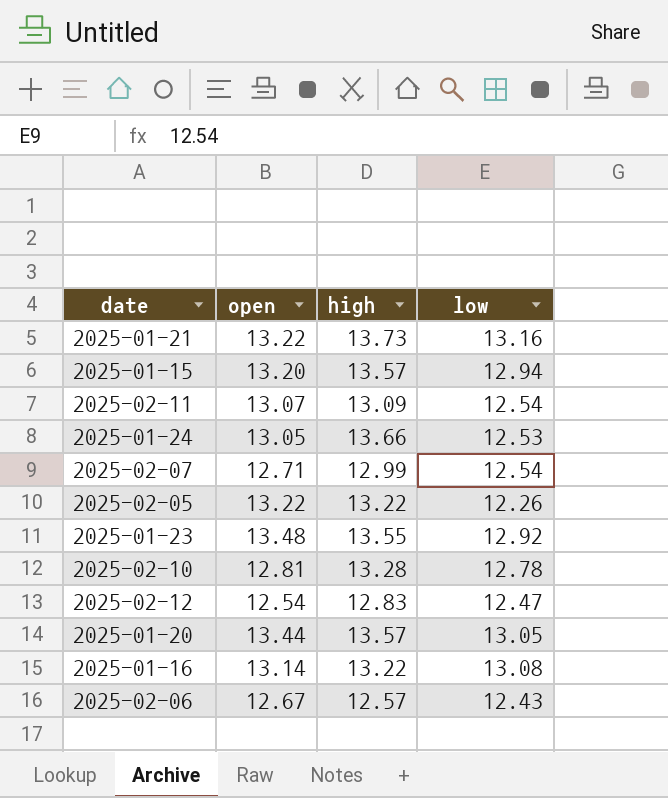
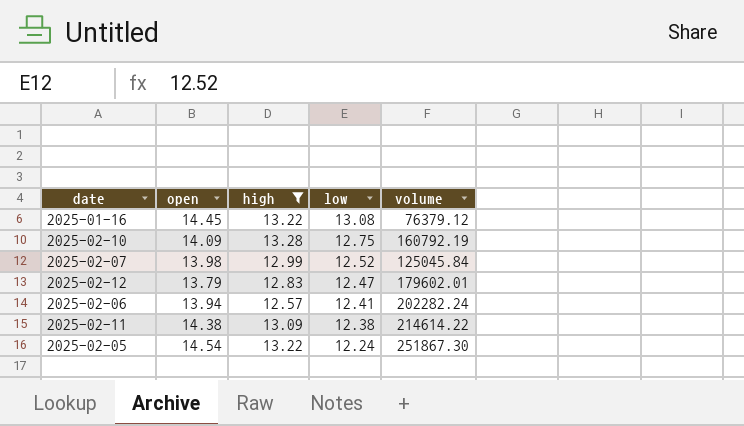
filter: none -> high <= 13.28
row order: none -> low descending
column volume | position: none -> 5
2025-01-16 | open: 13.14 -> 14.45
2025-02-10 | open: 12.81 -> 14.09
2025-02-10 | low: 12.78 -> 12.75
2025-02-07 | open: 12.71 -> 13.98
2025-02-07 | low: 12.54 -> 12.52
2025-02-12 | open: 12.54 -> 13.79
2025-02-06 | open: 12.67 -> 13.94
2025-02-06 | low: 12.43 -> 12.41
2025-02-11 | open: 13.07 -> 14.38
2025-02-11 | low: 12.54 -> 12.38
2025-02-05 | open: 13.22 -> 14.54
2025-02-05 | low: 12.26 -> 12.24

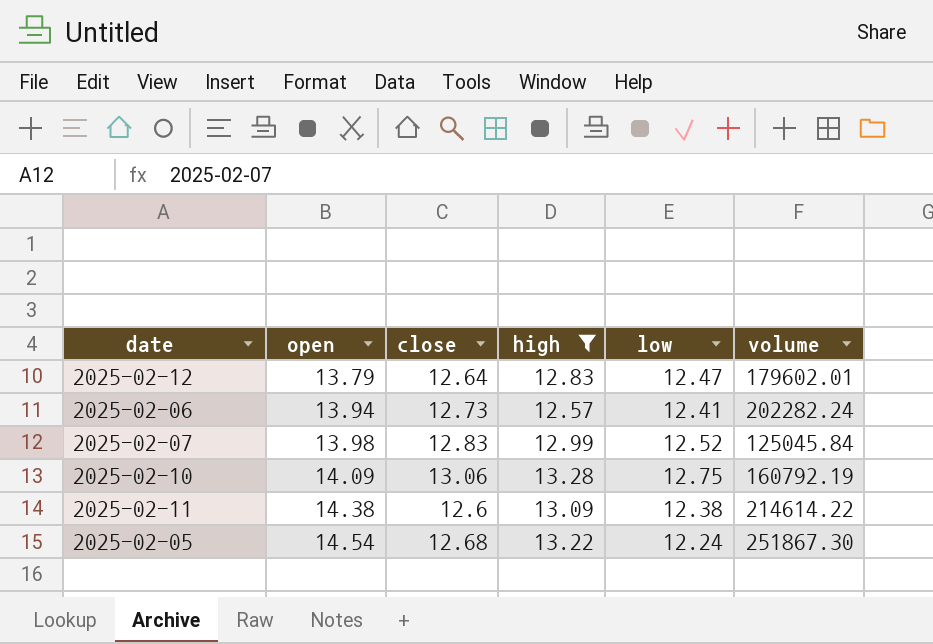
row order: low descending -> open ascending
column close | position: none -> 3
row 2025-01-16: 14.45 | 13.22 | 13.08 | 76379.12 -> none

